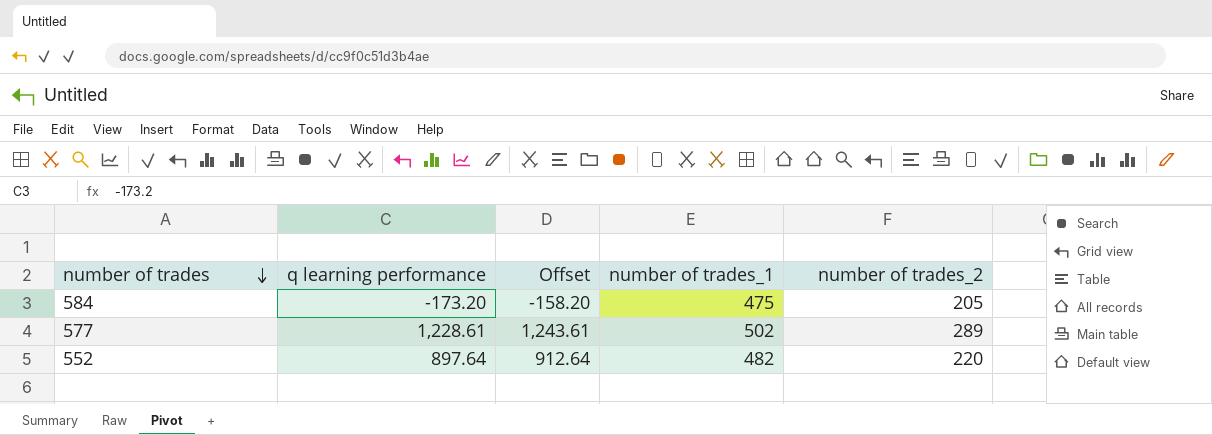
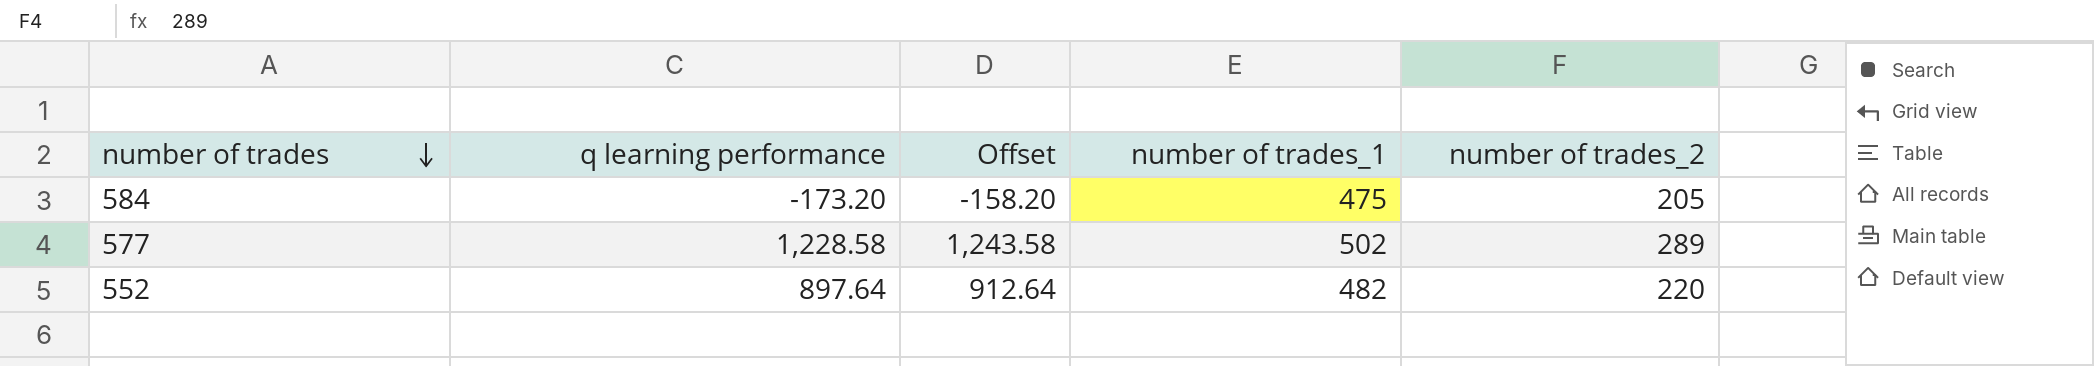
577 | q learning performance: 1,228.61 -> 1,228.58
577 | Offset: 1,243.61 -> 1,243.58

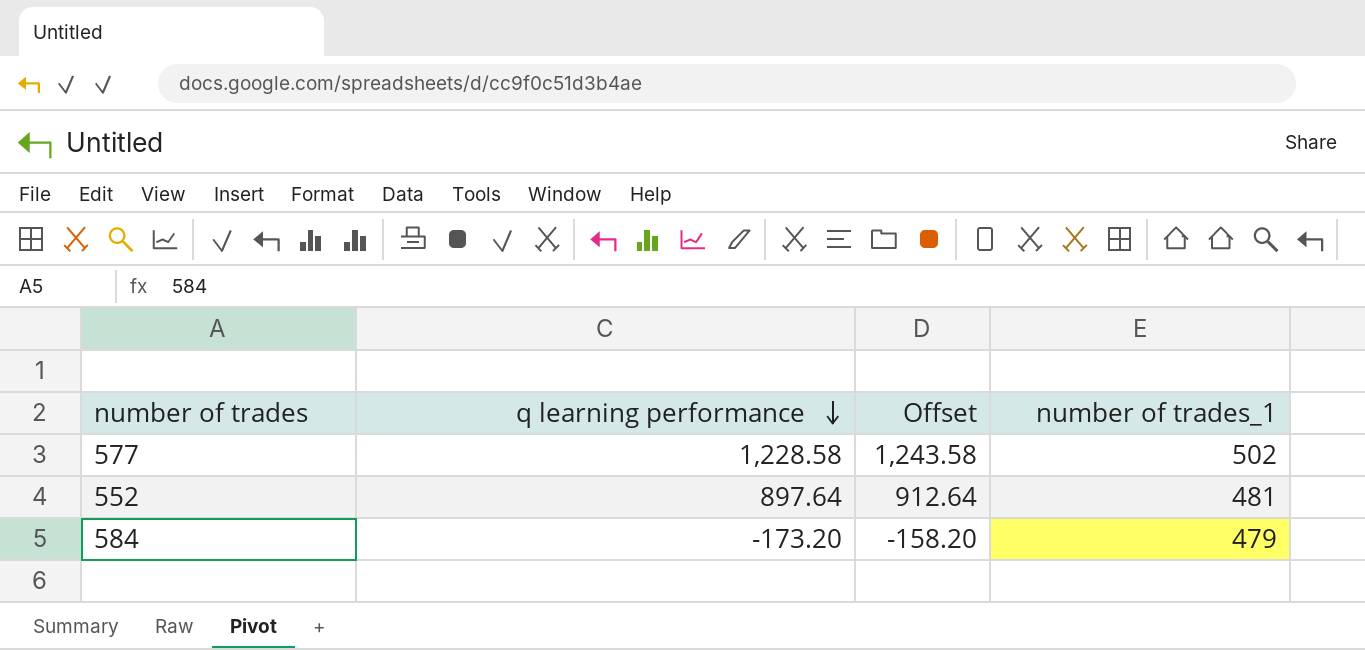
row order: number of trades descending -> q learning performance descending
column number of trades_2 | position: 5 -> none
552 | number of trades_1: 482 -> 481
584 | number of trades_1: 475 -> 479

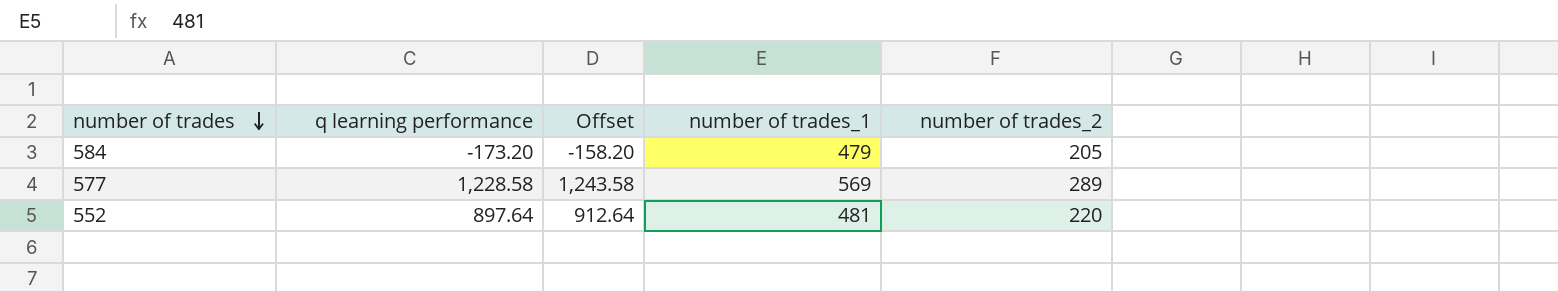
row order: q learning performance descending -> number of trades descending
column number of trades_2 | position: none -> 5
577 | number of trades_1: 502 -> 569

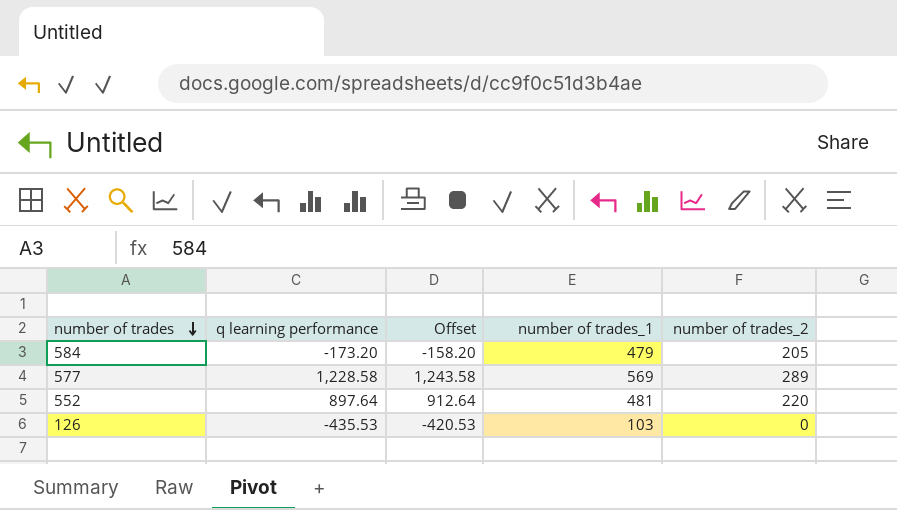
row 126: none -> -435.53 | -420.53 | 103 | 0

